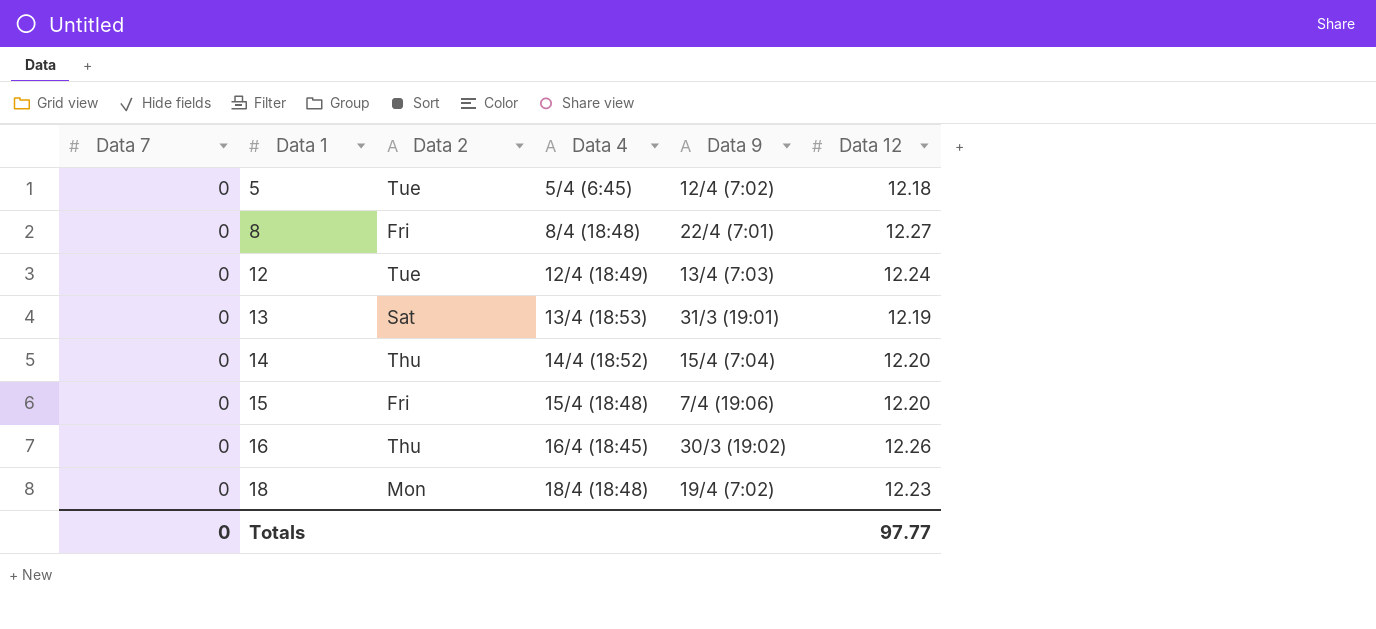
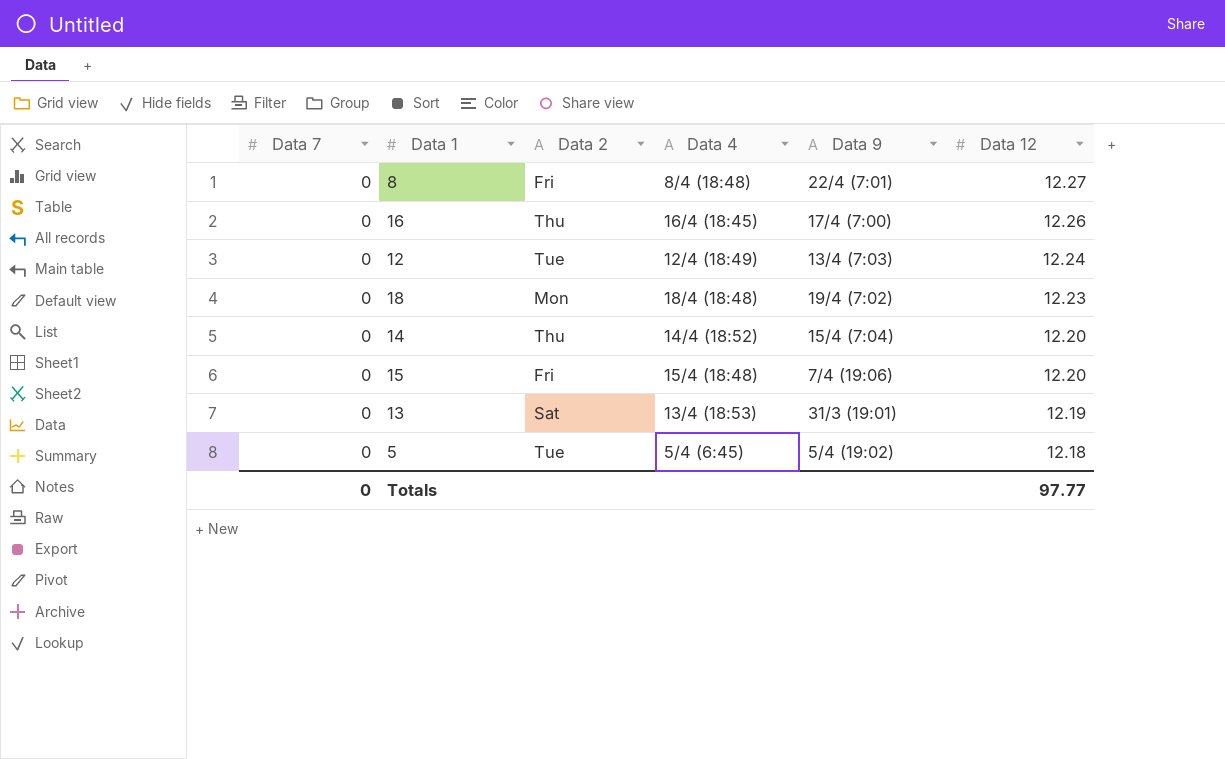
row order: Data 1 ascending -> Data 12 descending
16 | Data 9: 30/3 (19:02) -> 17/4 (7:00)
5 | Data 9: 12/4 (7:02) -> 5/4 (19:02)

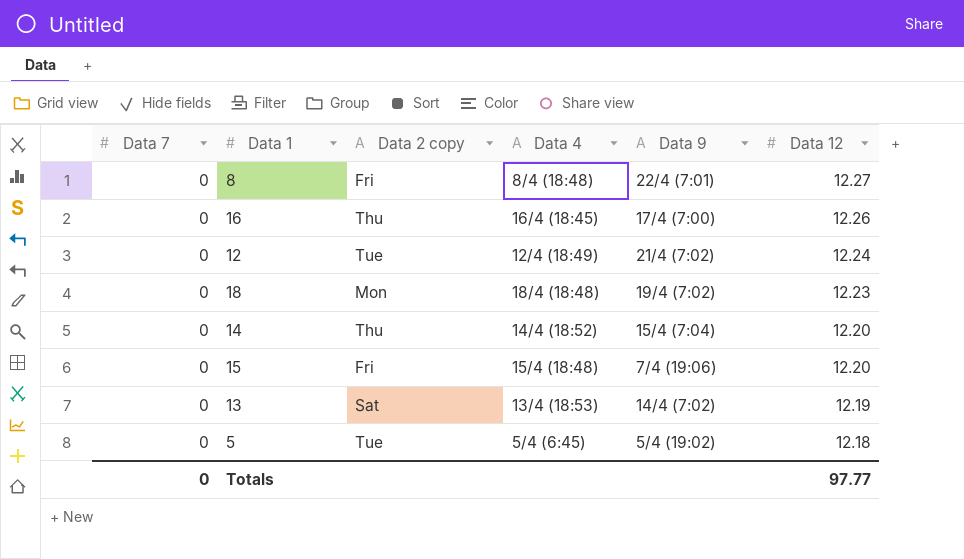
column name: Data 2 -> Data 2 copy
12 | Data 9: 13/4 (7:03) -> 21/4 (7:02)
13 | Data 9: 31/3 (19:01) -> 14/4 (7:02)

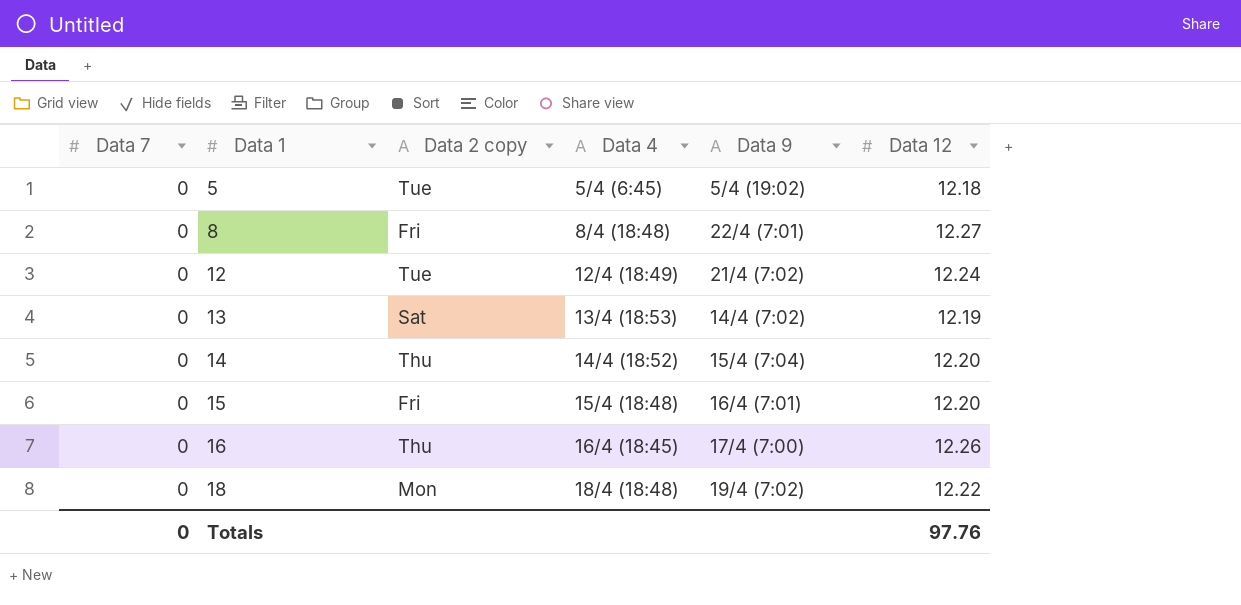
row order: Data 12 descending -> Data 1 ascending
15 | Data 9: 7/4 (19:06) -> 16/4 (7:01)
18 | Data 12: 12.23 -> 12.22
Totals | Data 12: 97.77 -> 97.76

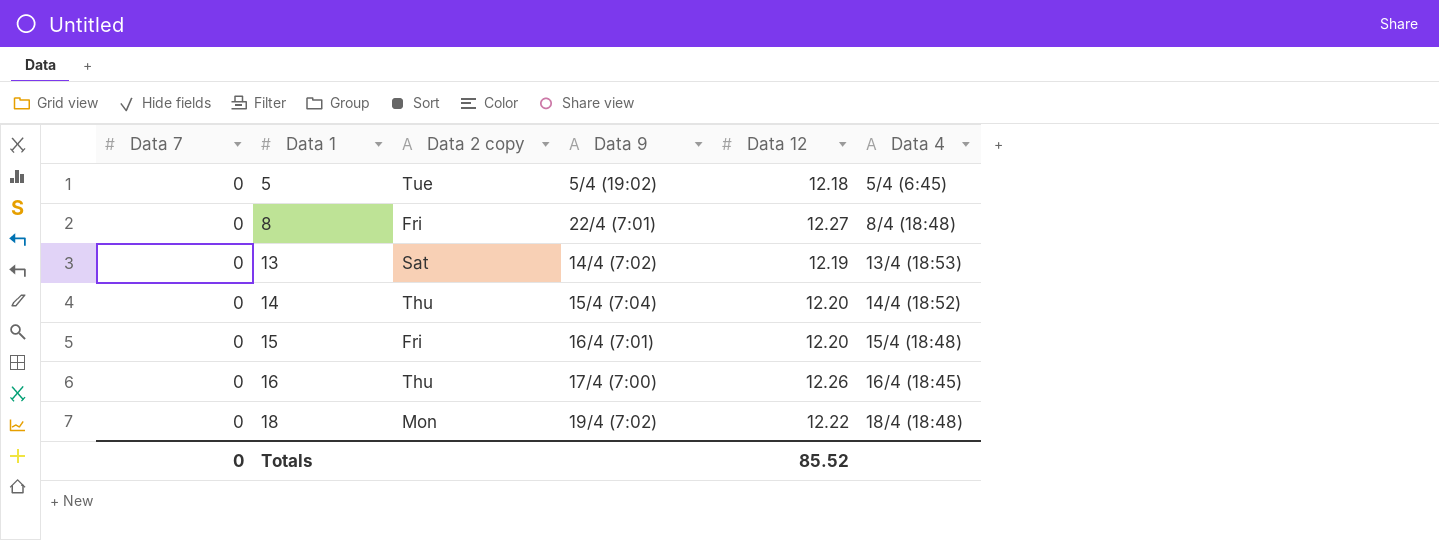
column Data 4 | position: 4 -> 6
row 12: 0 | Tue | 12/4 (18:49) | 21/4 (7:02) | 12.24 -> none
Totals | Data 12: 97.76 -> 85.52

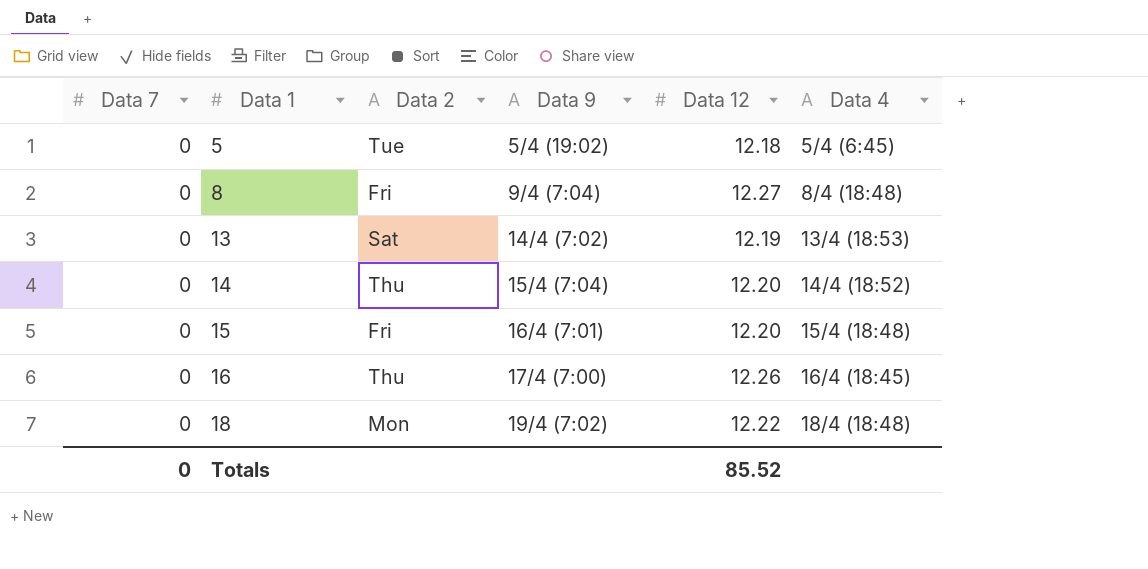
column name: Data 2 copy -> Data 2
8 | Data 9: 22/4 (7:01) -> 9/4 (7:04)

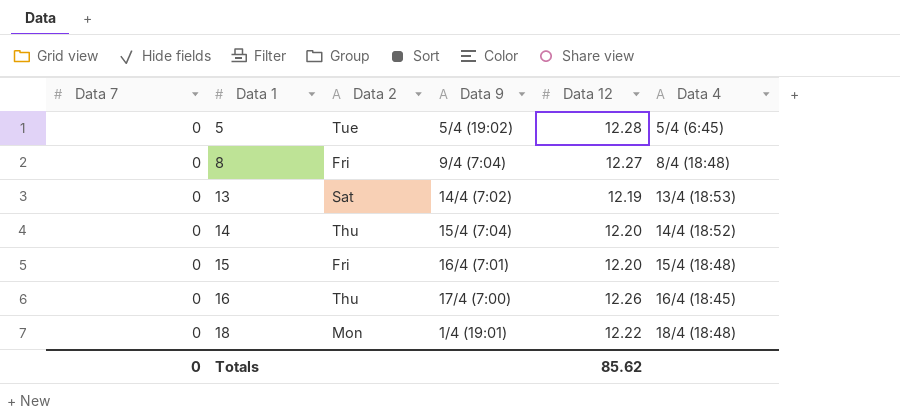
5 | Data 12: 12.18 -> 12.28
18 | Data 9: 19/4 (7:02) -> 1/4 (19:01)
Totals | Data 12: 85.52 -> 85.62

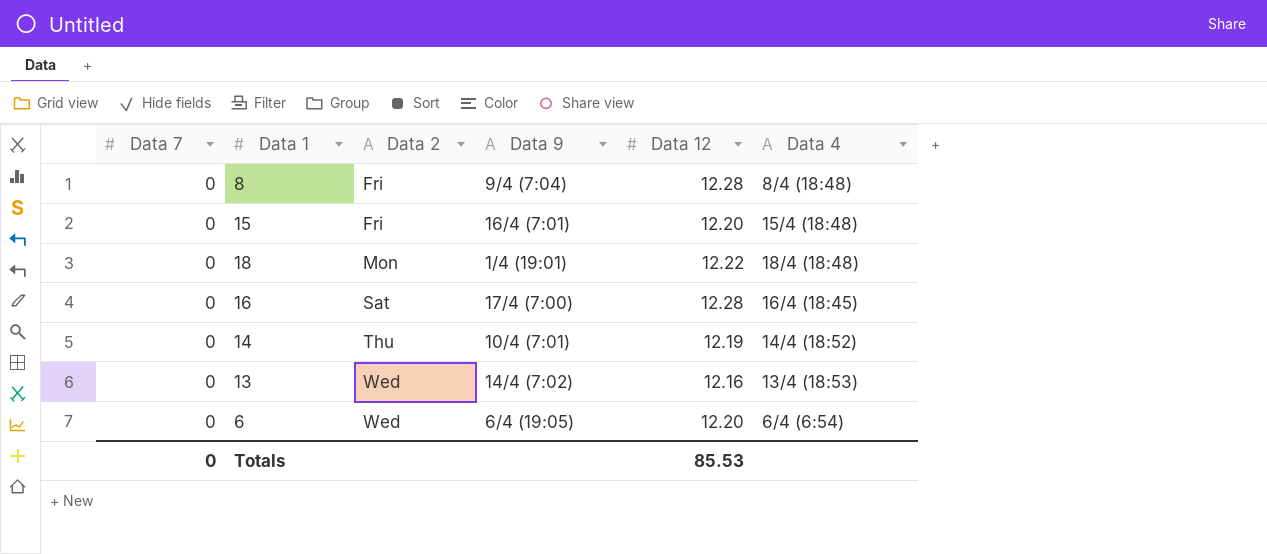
row order: Data 1 ascending -> Data 2 ascending
row 5: 0 | Tue | 5/4 (19:02) | 12.28 | 5/4 (6:45) -> none
8 | Data 12: 12.27 -> 12.28
16 | Data 2: Thu -> Sat
16 | Data 12: 12.26 -> 12.28
14 | Data 9: 15/4 (7:04) -> 10/4 (7:01)
14 | Data 12: 12.20 -> 12.19
13 | Data 2: Sat -> Wed
13 | Data 12: 12.19 -> 12.16
row 6: none -> 0 | Wed | 6/4 (19:05) | 12.20 | 6/4 (6:54)
Totals | Data 12: 85.62 -> 85.53

